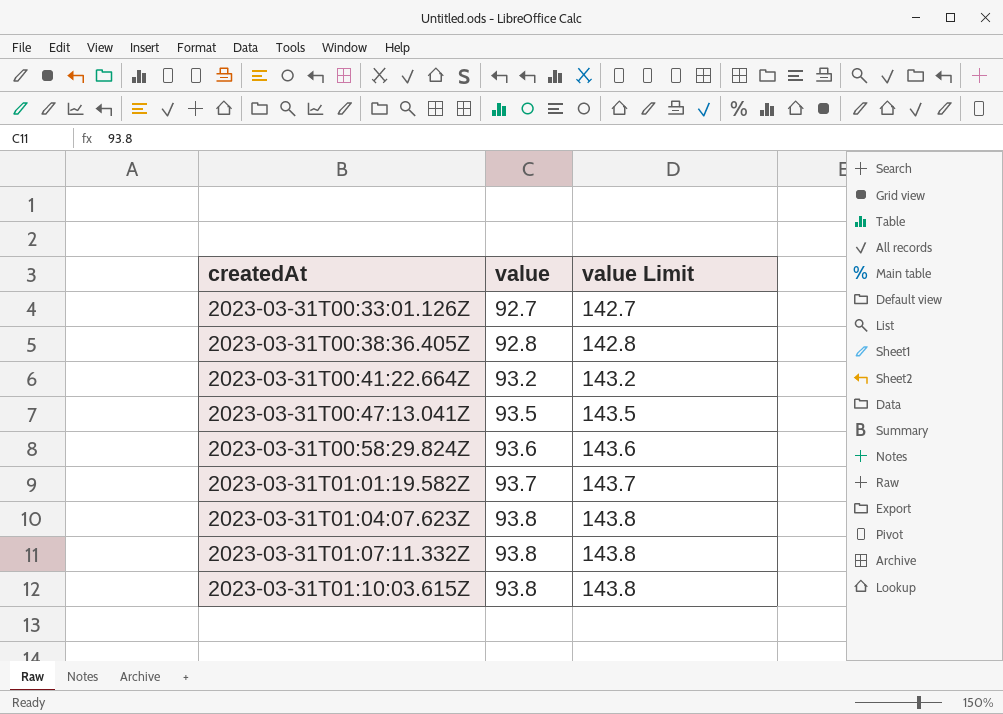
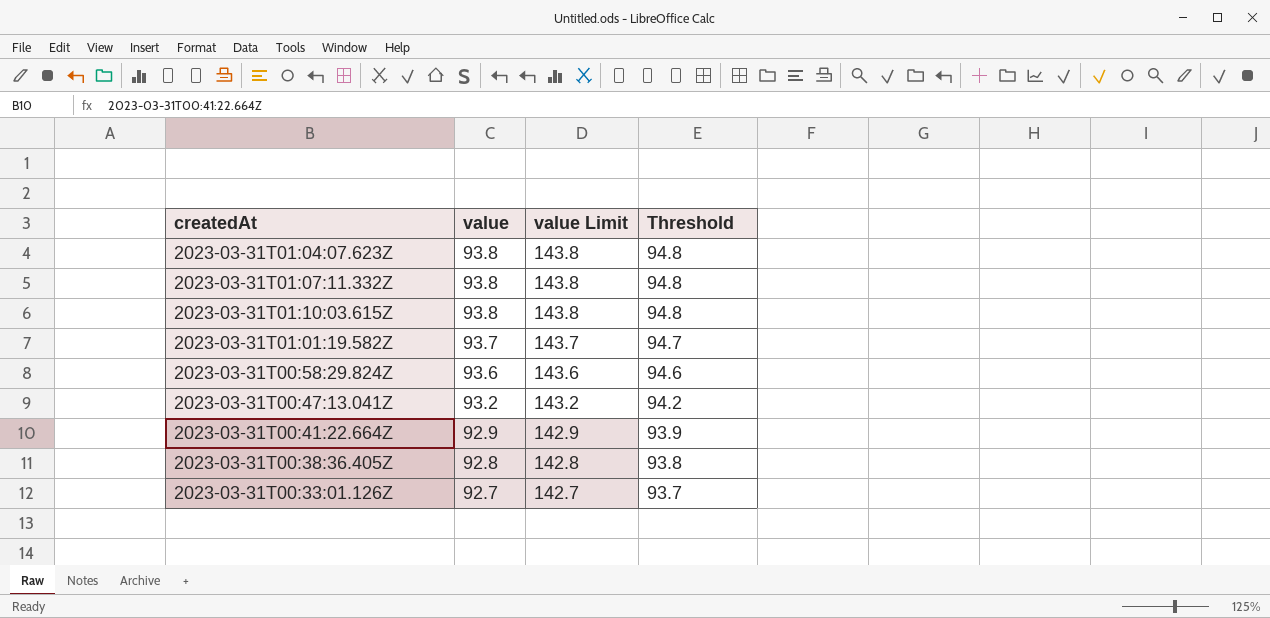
row order: createdAt ascending -> value descending
column Threshold | formula: none -> [value] + 1
2023-03-31T00:47:13.041Z | value: 93.5 -> 93.2
2023-03-31T00:47:13.041Z | value Limit: 143.5 -> 143.2
2023-03-31T00:41:22.664Z | value: 93.2 -> 92.9
2023-03-31T00:41:22.664Z | value Limit: 143.2 -> 142.9

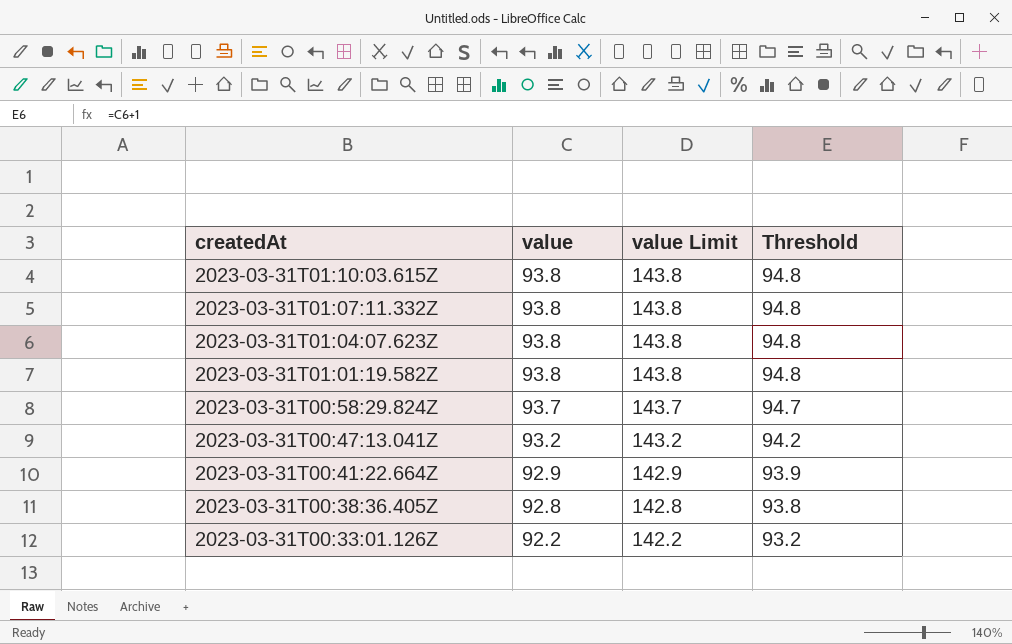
row order: value descending -> createdAt descending
2023-03-31T01:01:19.582Z | value: 93.7 -> 93.8
2023-03-31T01:01:19.582Z | value Limit: 143.7 -> 143.8
2023-03-31T01:01:19.582Z | Threshold: 94.7 -> 94.8
2023-03-31T00:58:29.824Z | value: 93.6 -> 93.7
2023-03-31T00:58:29.824Z | value Limit: 143.6 -> 143.7
2023-03-31T00:58:29.824Z | Threshold: 94.6 -> 94.7
2023-03-31T00:33:01.126Z | value: 92.7 -> 92.2
2023-03-31T00:33:01.126Z | value Limit: 142.7 -> 142.2
2023-03-31T00:33:01.126Z | Threshold: 93.7 -> 93.2

